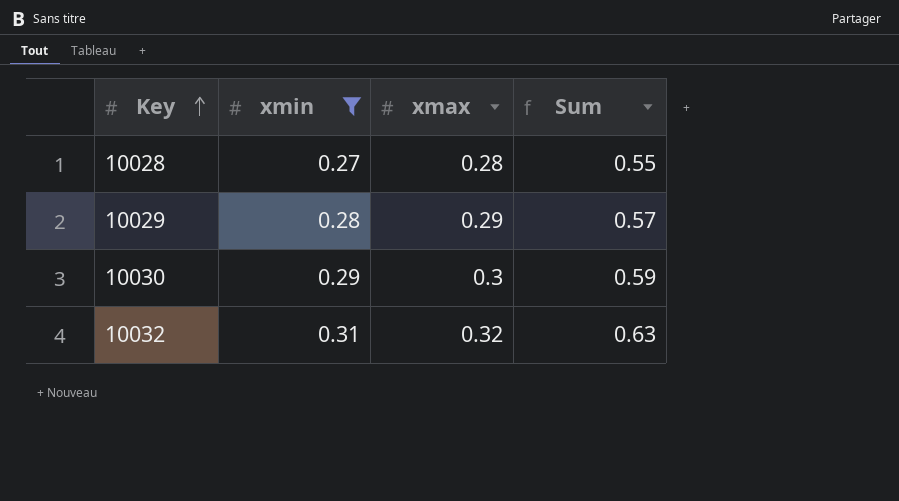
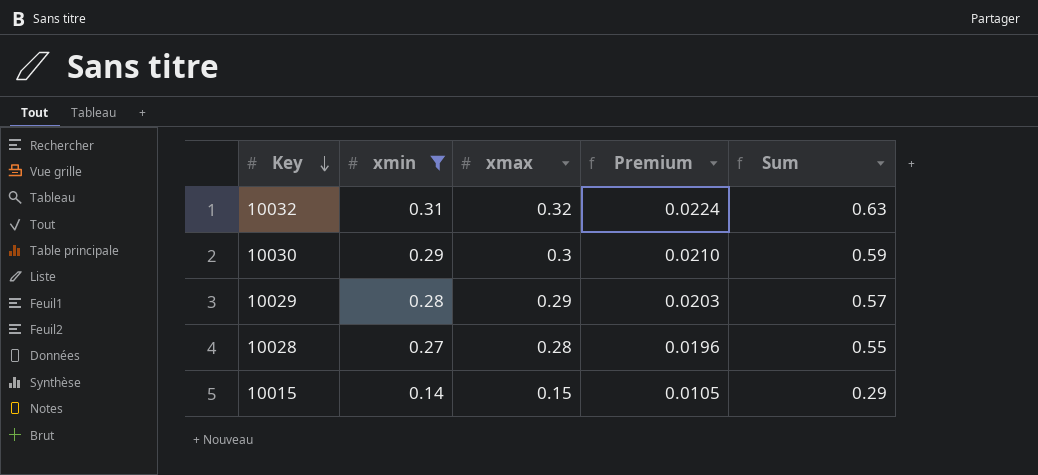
row order: Key ascending -> Key descending
column Premium | formula: none -> [xmax] * 0.07
row 10015: none -> 0.14 | 0.15 | 0.0105 | 0.29

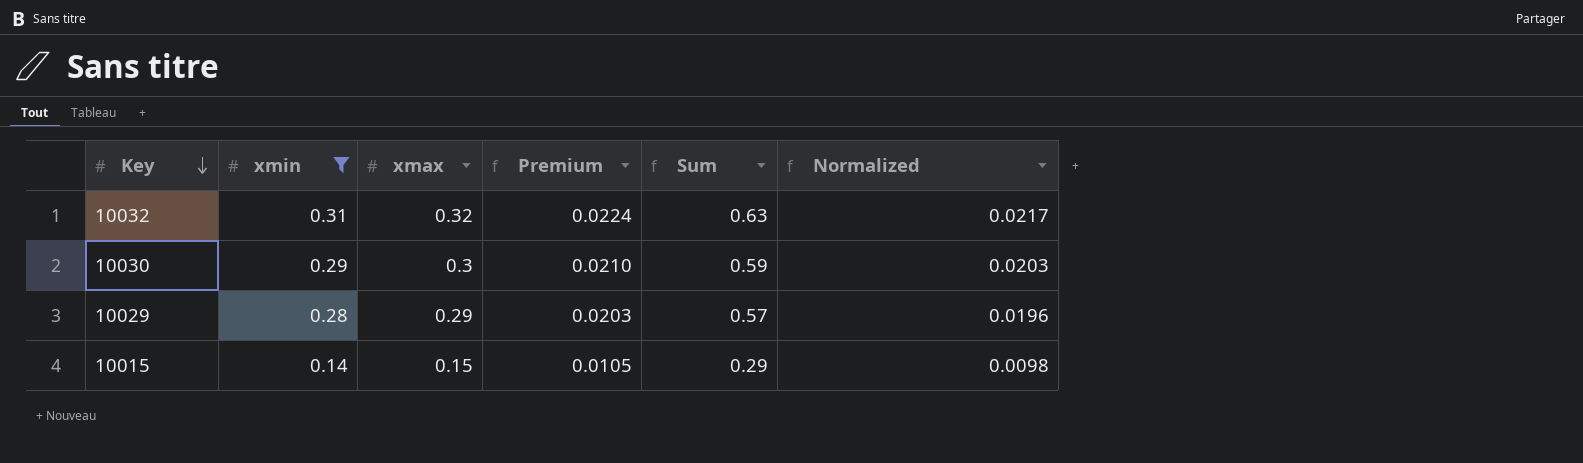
column Normalized | formula: none -> [xmin] * 0.07
row 10028: 0.27 | 0.28 | 0.0196 | 0.55 -> none

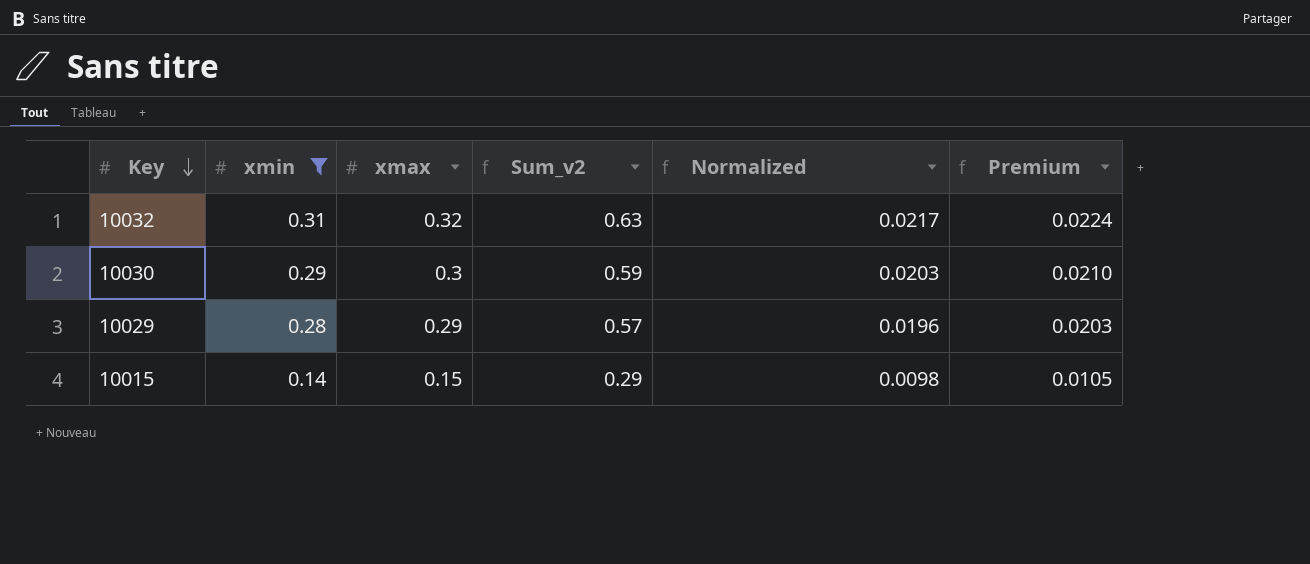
column name: Sum -> Sum_v2
column Premium | position: 4 -> 6

